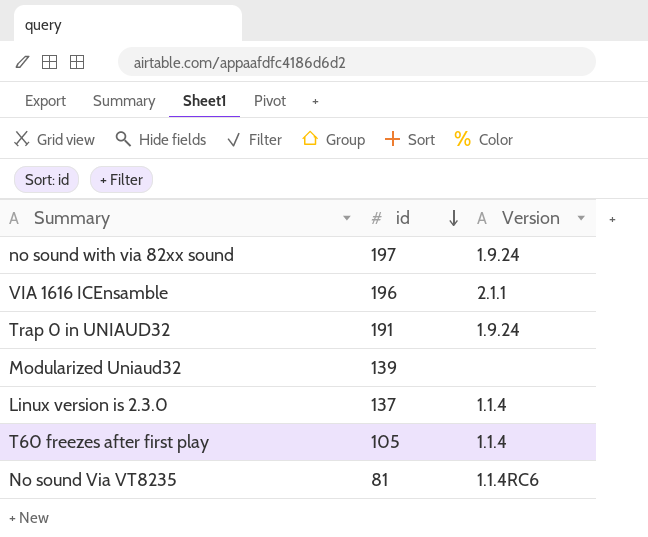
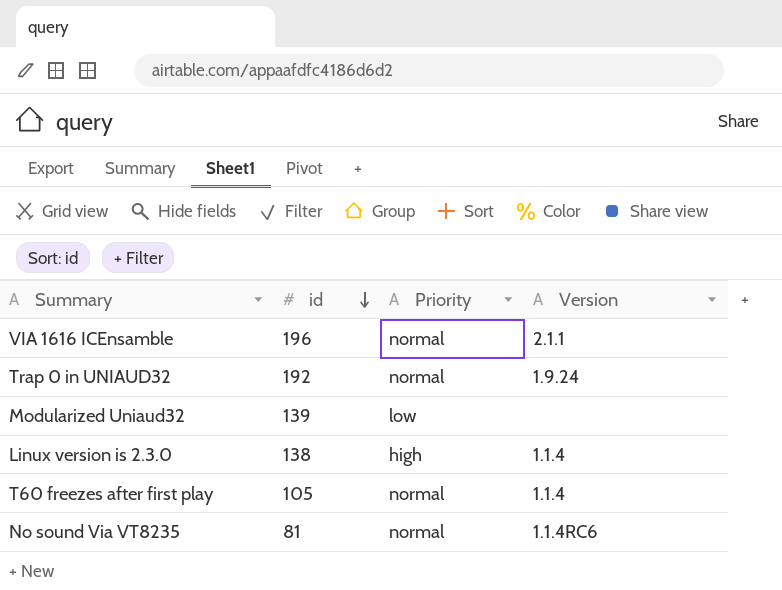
column Priority | position: none -> 3
row no sound with via 82xx sound: 197 | 1.9.24 -> none
Trap 0 in UNIAUD32 | id: 191 -> 192
Linux version is 2.3.0 | id: 137 -> 138

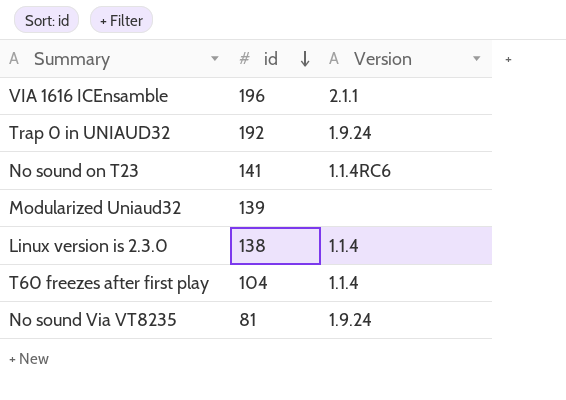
column Priority | position: 3 -> none
row No sound on T23: none -> 141 | 1.1.4RC6
T60 freezes after first play | id: 105 -> 104
No sound Via VT8235 | Version: 1.1.4RC6 -> 1.9.24

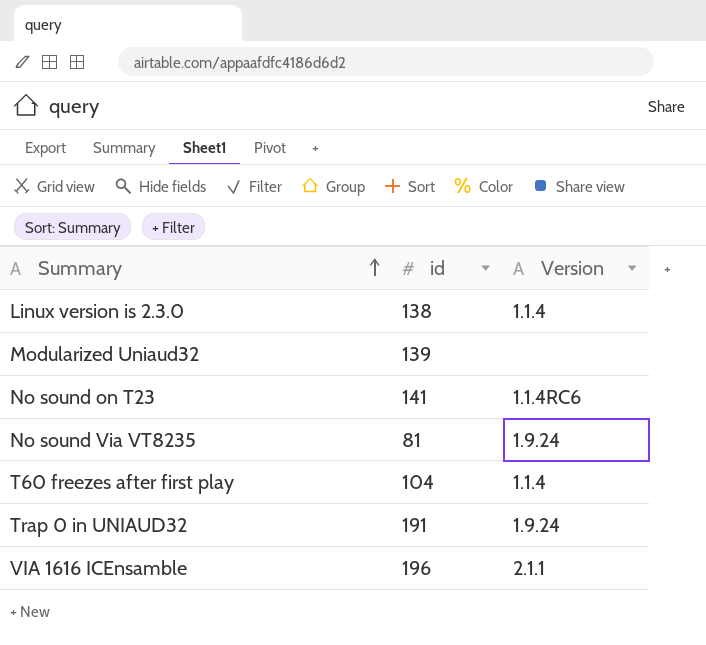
row order: id descending -> Summary ascending
Trap 0 in UNIAUD32 | id: 192 -> 191

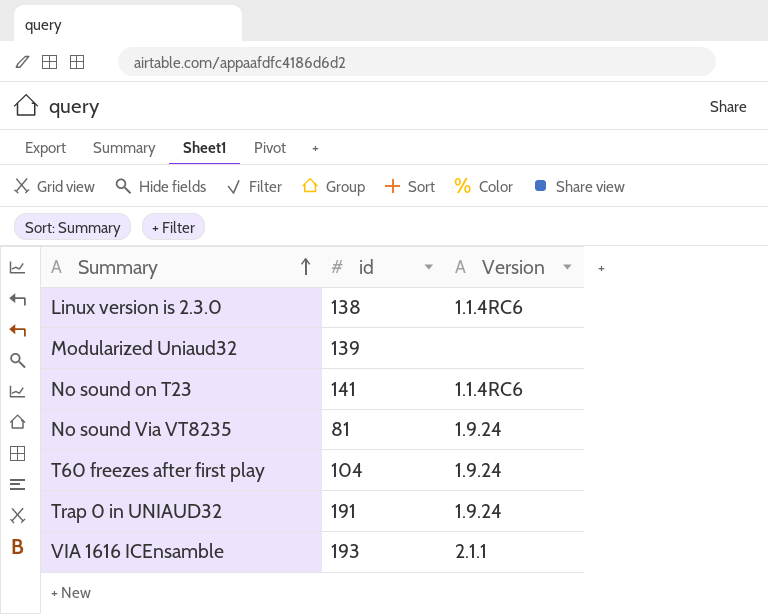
Linux version is 2.3.0 | Version: 1.1.4 -> 1.1.4RC6
T60 freezes after first play | Version: 1.1.4 -> 1.9.24
VIA 1616 ICEnsamble | id: 196 -> 193

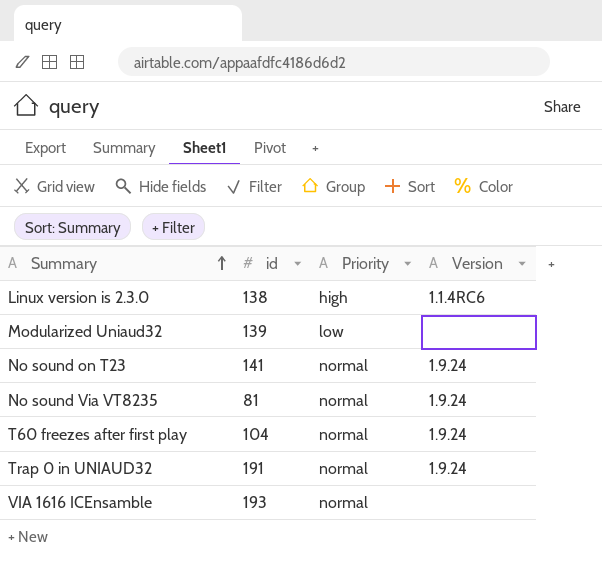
column Priority | position: none -> 3
No sound on T23 | Version: 1.1.4RC6 -> 1.9.24
VIA 1616 ICEnsamble | Version: 2.1.1 -> none

